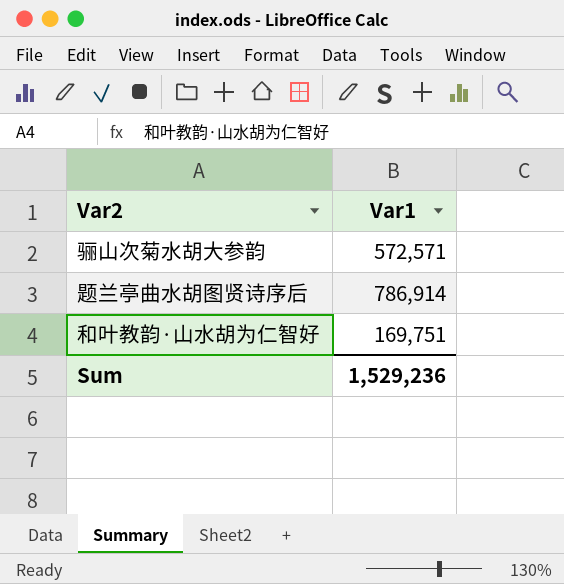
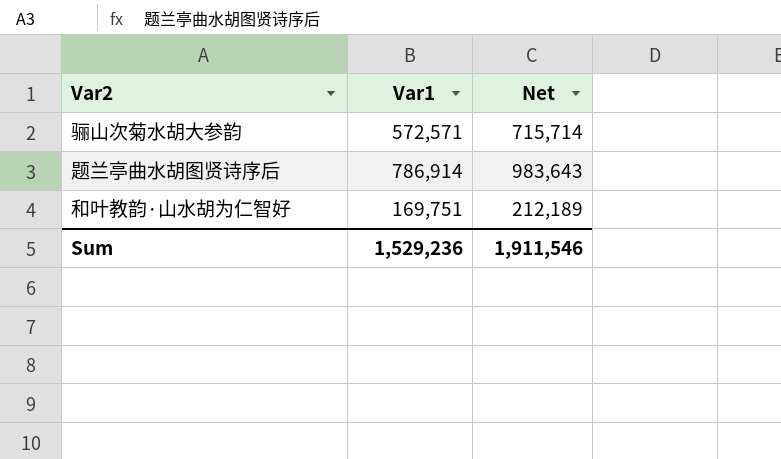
column Net | formula: none -> [Var1] * 1.25

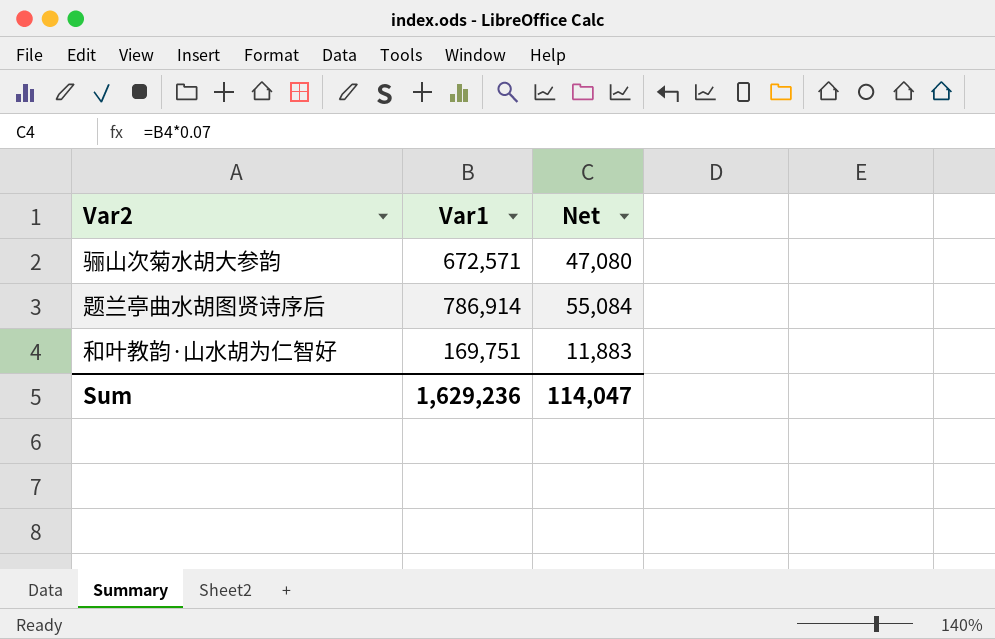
column Net | formula: [Var1] * 1.25 -> [Var1] * 0.07
骊山次菊水胡大参韵 | Var1: 572,571 -> 672,571
Sum | Var1: 1,529,236 -> 1,629,236
Sum | Net: 1,911,546 -> 114,047

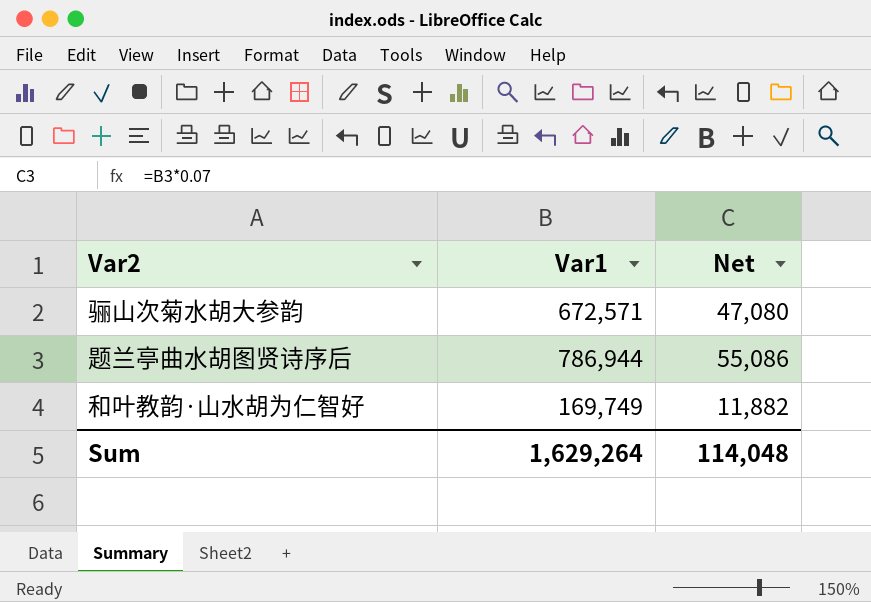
题兰亭曲水胡图贤诗序后 | Var1: 786,914 -> 786,944
题兰亭曲水胡图贤诗序后 | Net: 55,084 -> 55,086
和叶教韵·山水胡为仁智好 | Var1: 169,751 -> 169,749
和叶教韵·山水胡为仁智好 | Net: 11,883 -> 11,882
Sum | Var1: 1,629,236 -> 1,629,264
Sum | Net: 114,047 -> 114,048

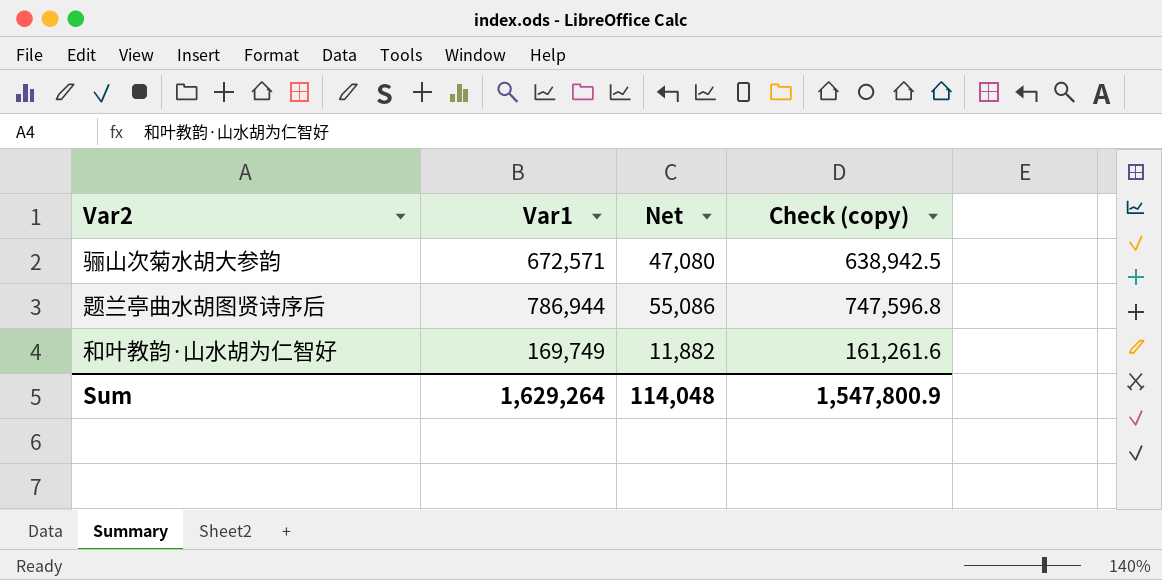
column Check (copy) | formula: none -> [Var1] * 0.95

